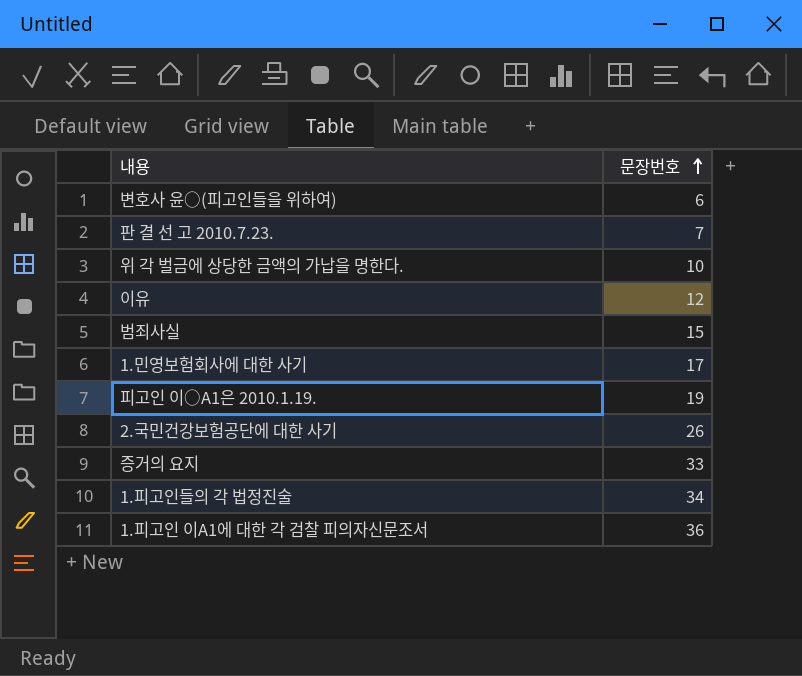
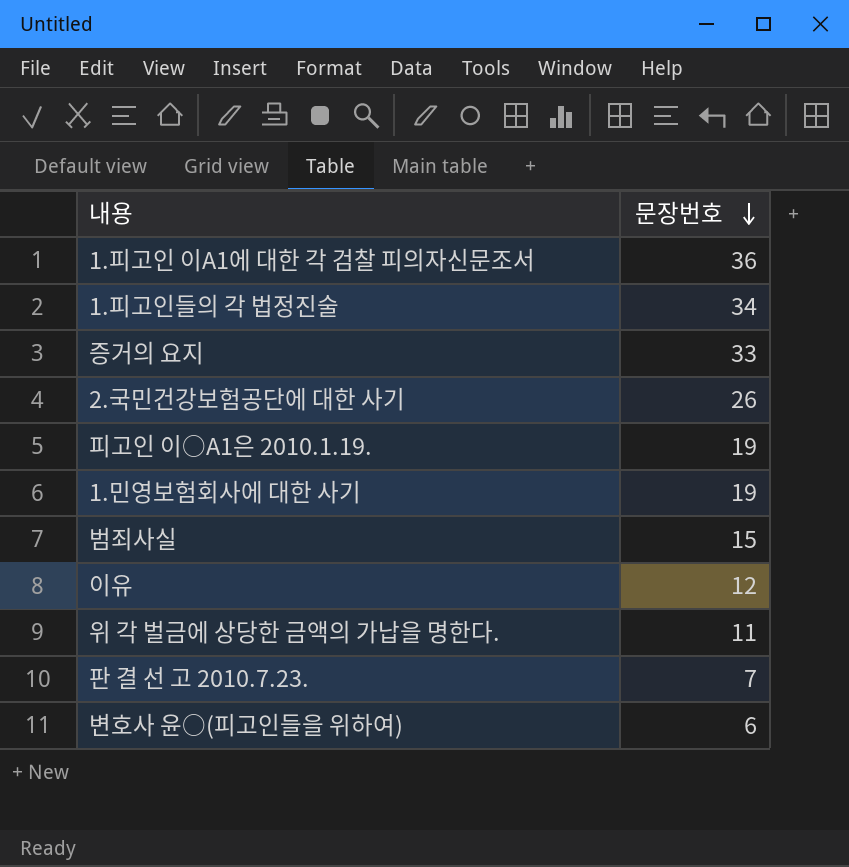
row order: 문장번호 ascending -> 문장번호 descending
1.민영보험회사에 대한 사기 | 문장번호: 17 -> 19
위 각 벌금에 상당한 금액의 가납을 명한다. | 문장번호: 10 -> 11

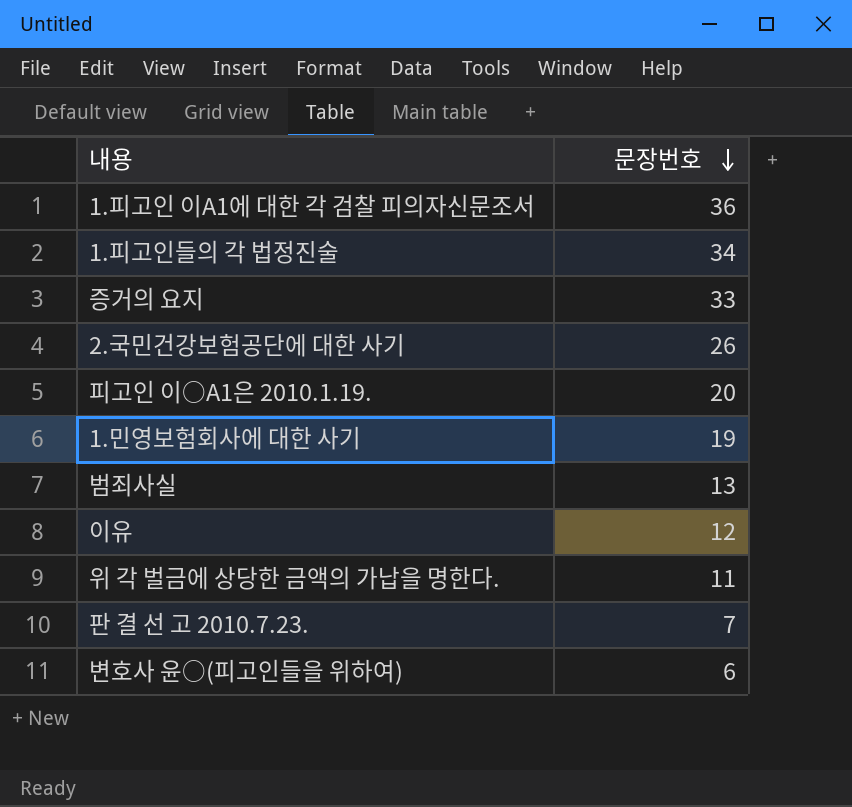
피고인 이○A1은 2010.1.19. | 문장번호: 19 -> 20
범죄사실 | 문장번호: 15 -> 13

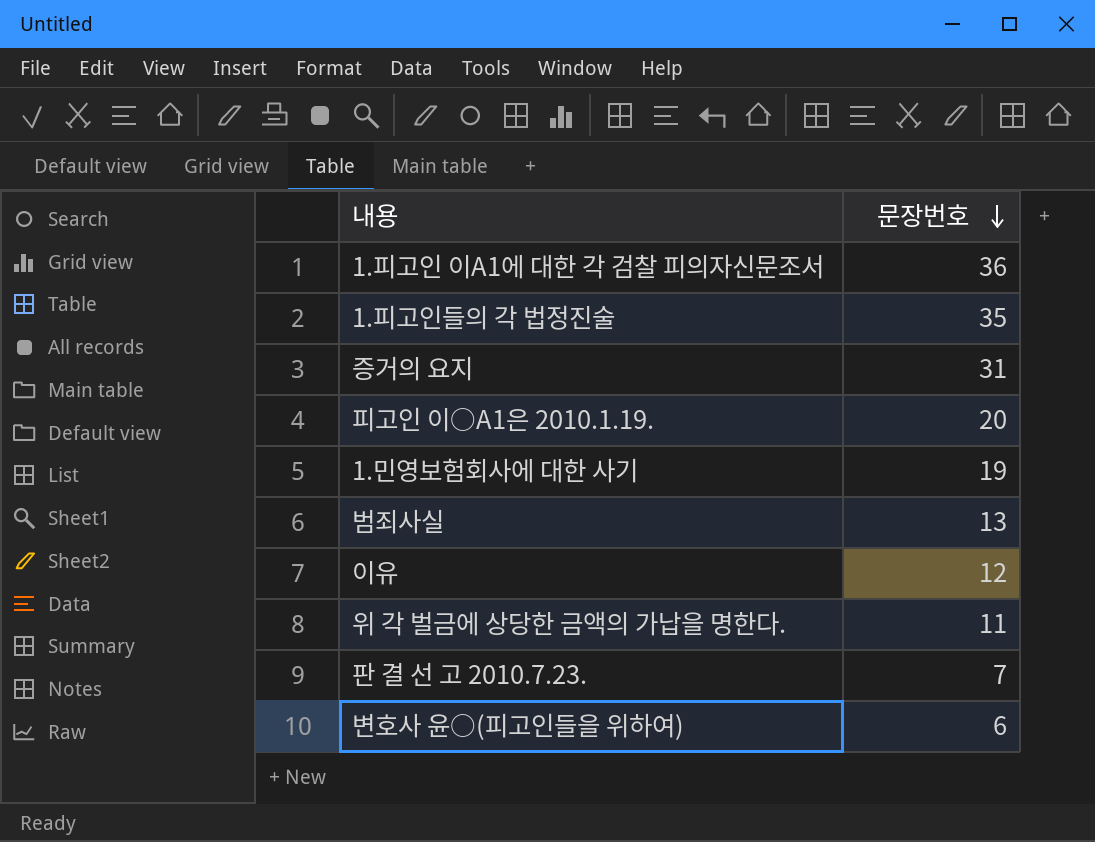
row 2.국민건강보험공단에 대한 사기: 26 -> none
1.피고인들의 각 법정진술 | 문장번호: 34 -> 35
증거의 요지 | 문장번호: 33 -> 31

